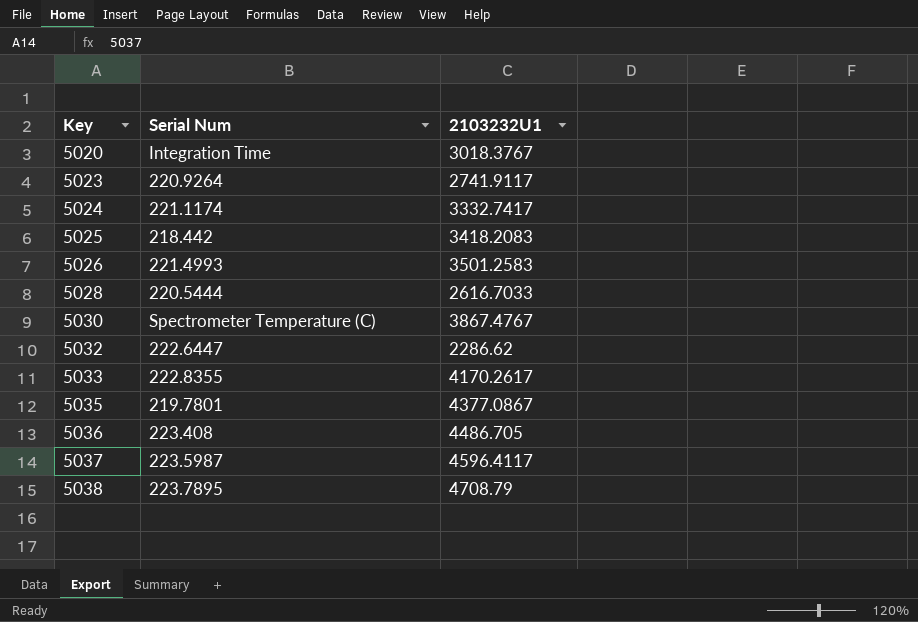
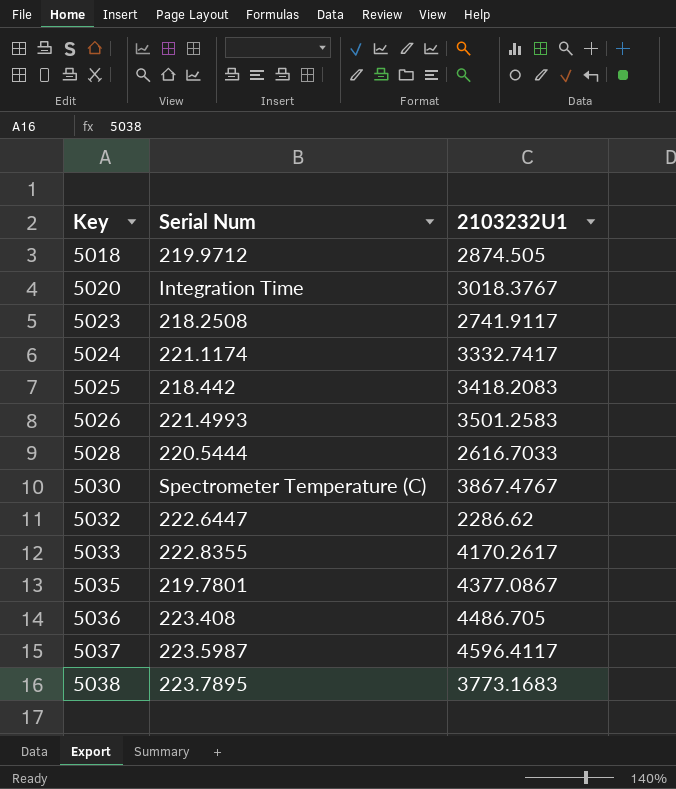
row 5018: none -> 219.9712 | 2874.505
5023 | Serial Num: 220.9264 -> 218.2508
5038 | 2103232U1: 4708.79 -> 3773.1683

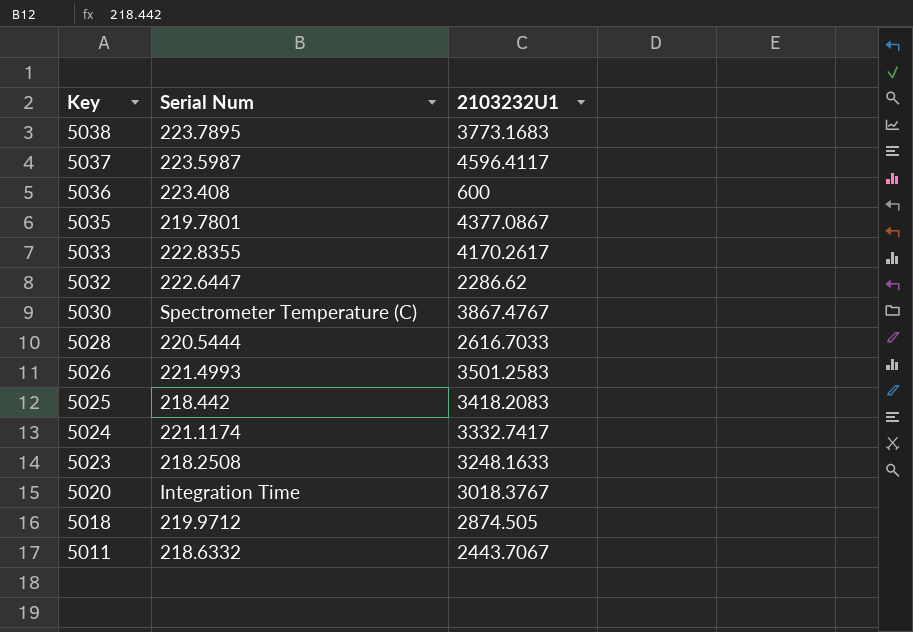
row order: Key ascending -> Key descending
5036 | 2103232U1: 4486.705 -> 600
5023 | 2103232U1: 2741.9117 -> 3248.1633
row 5011: none -> 218.6332 | 2443.7067

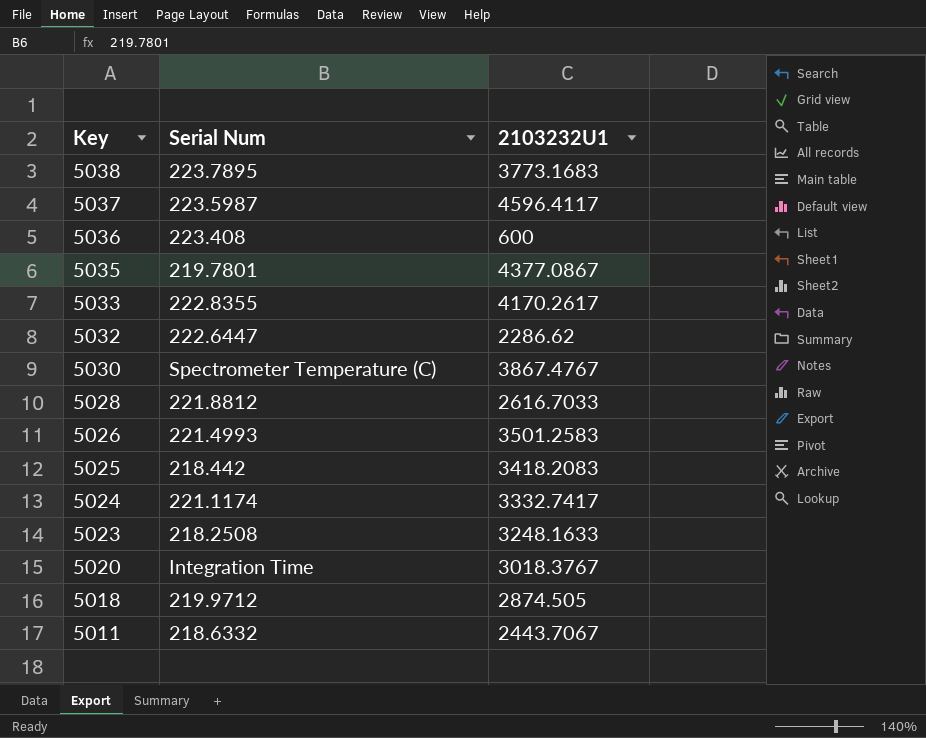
5028 | Serial Num: 220.5444 -> 221.8812

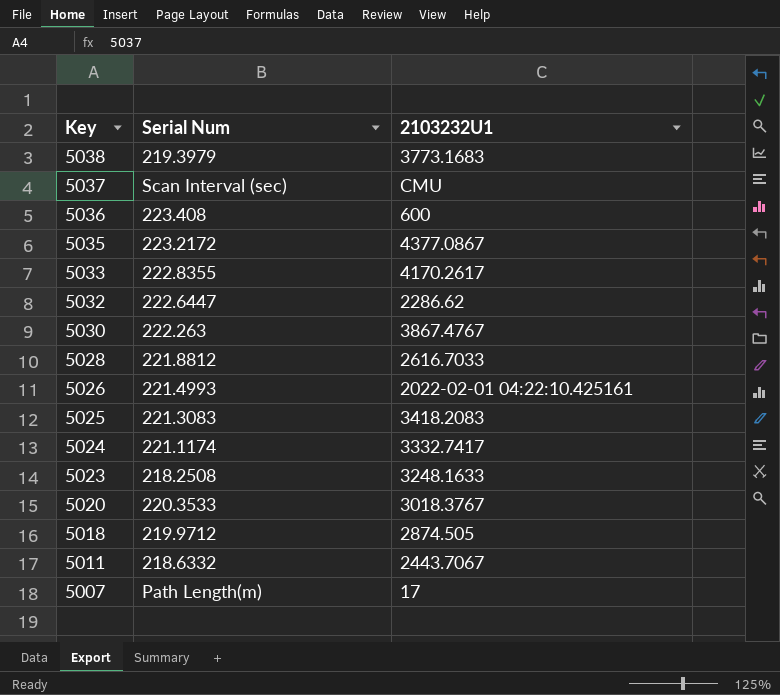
5038 | Serial Num: 223.7895 -> 219.3979
5037 | Serial Num: 223.5987 -> Scan Interval (sec)
5037 | 2103232U1: 4596.4117 -> CMU
5035 | Serial Num: 219.7801 -> 223.2172
5030 | Serial Num: Spectrometer Temperature (C) -> 222.263
5026 | 2103232U1: 3501.2583 -> 2022-02-01 04:22:10.425161
5025 | Serial Num: 218.442 -> 221.3083
5020 | Serial Num: Integration Time -> 220.3533
row 5007: none -> Path Length(m) | 17

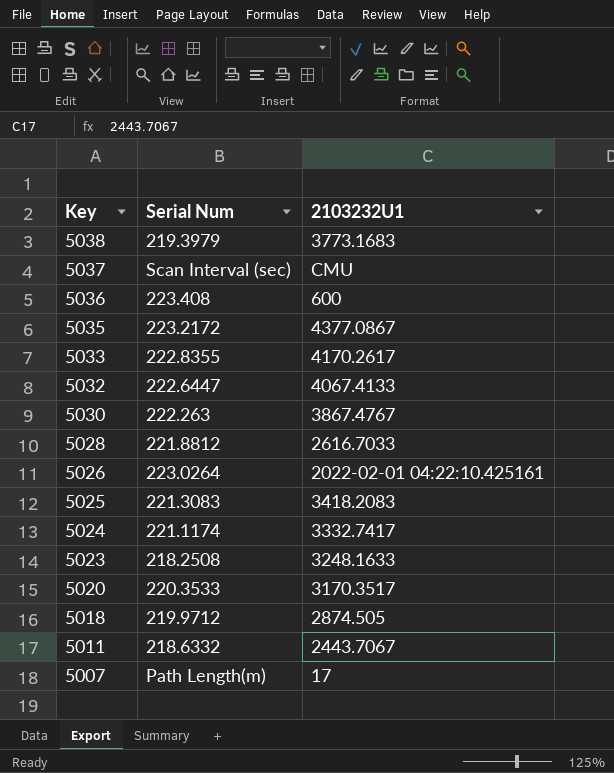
5032 | 2103232U1: 2286.62 -> 4067.4133
5026 | Serial Num: 221.4993 -> 223.0264
5020 | 2103232U1: 3018.3767 -> 3170.3517

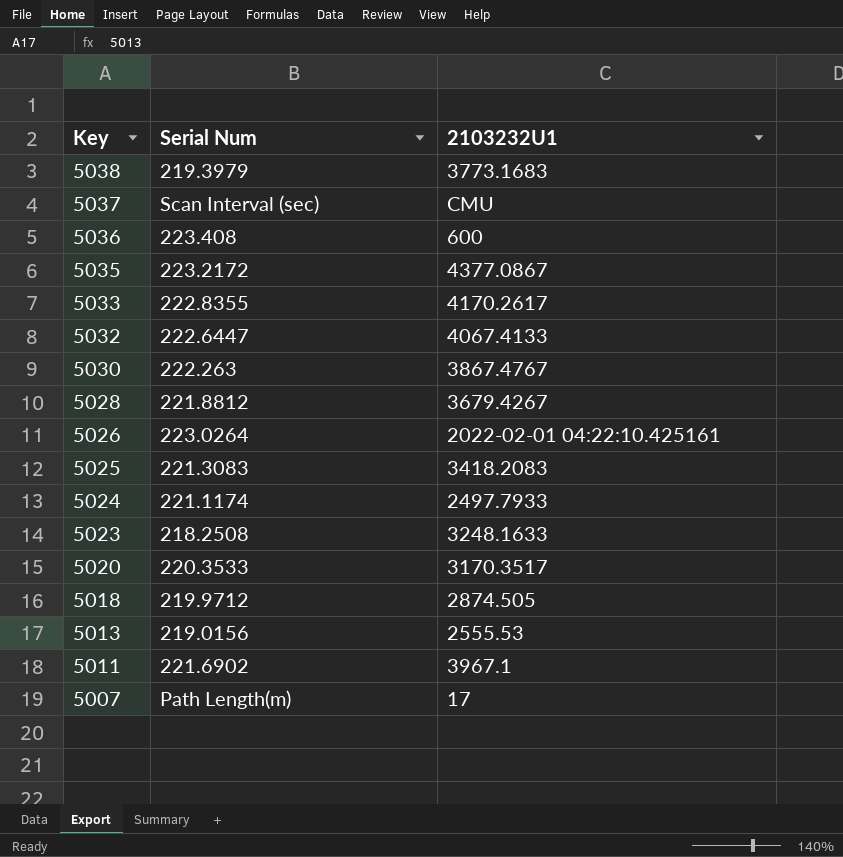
5028 | 2103232U1: 2616.7033 -> 3679.4267
5024 | 2103232U1: 3332.7417 -> 2497.7933
row 5013: none -> 219.0156 | 2555.53
5011 | Serial Num: 218.6332 -> 221.6902
5011 | 2103232U1: 2443.7067 -> 3967.1

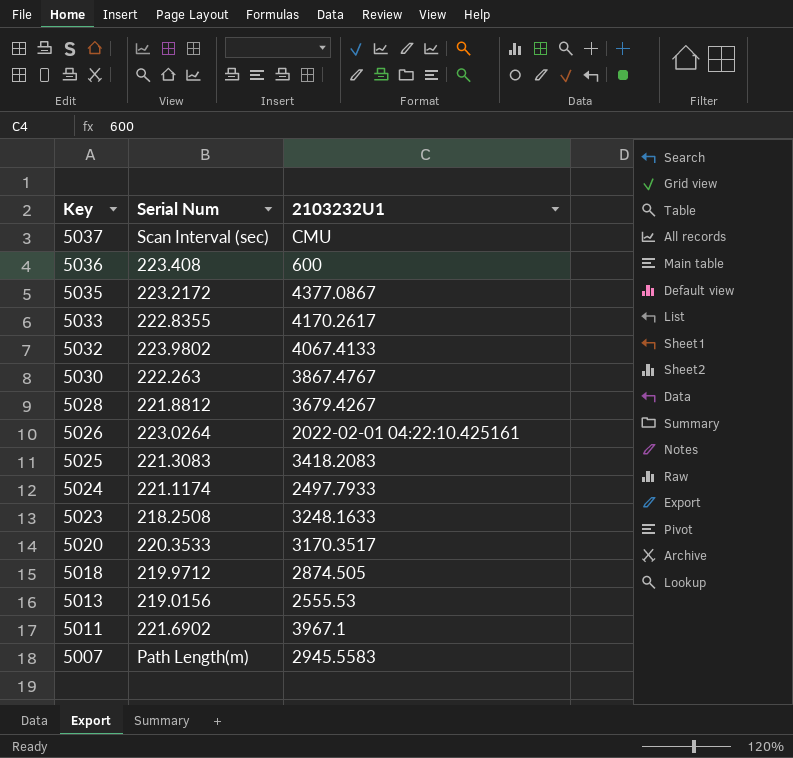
row 5038: 219.3979 | 3773.1683 -> none
5032 | Serial Num: 222.6447 -> 223.9802
5007 | 2103232U1: 17 -> 2945.5583

